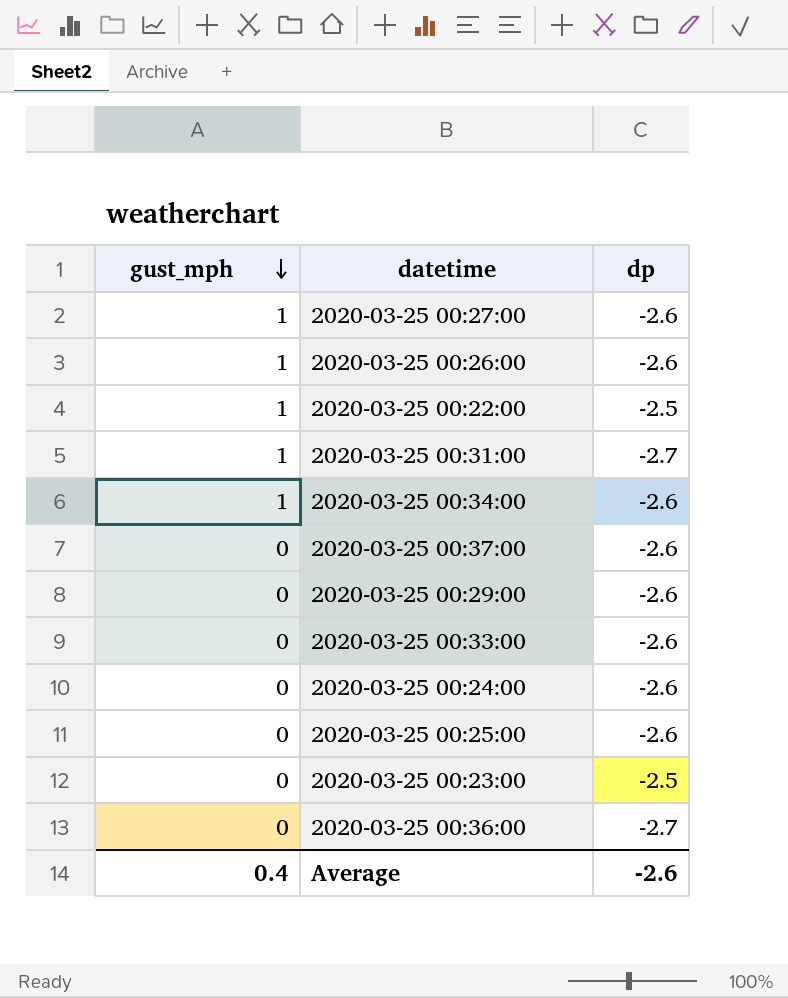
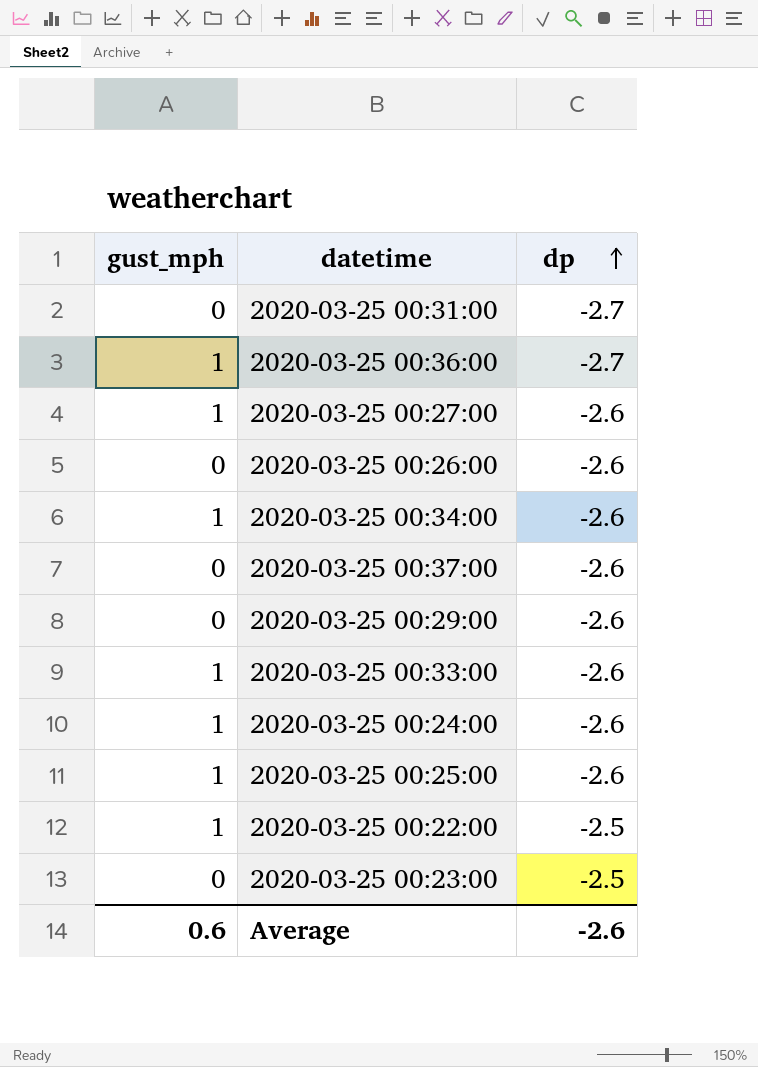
row order: gust_mph descending -> dp ascending
2020-03-25 00:31:00 | gust_mph: 1 -> 0
2020-03-25 00:36:00 | gust_mph: 0 -> 1
2020-03-25 00:26:00 | gust_mph: 1 -> 0
2020-03-25 00:33:00 | gust_mph: 0 -> 1
2020-03-25 00:24:00 | gust_mph: 0 -> 1
2020-03-25 00:25:00 | gust_mph: 0 -> 1
Average | gust_mph: 0.4 -> 0.6

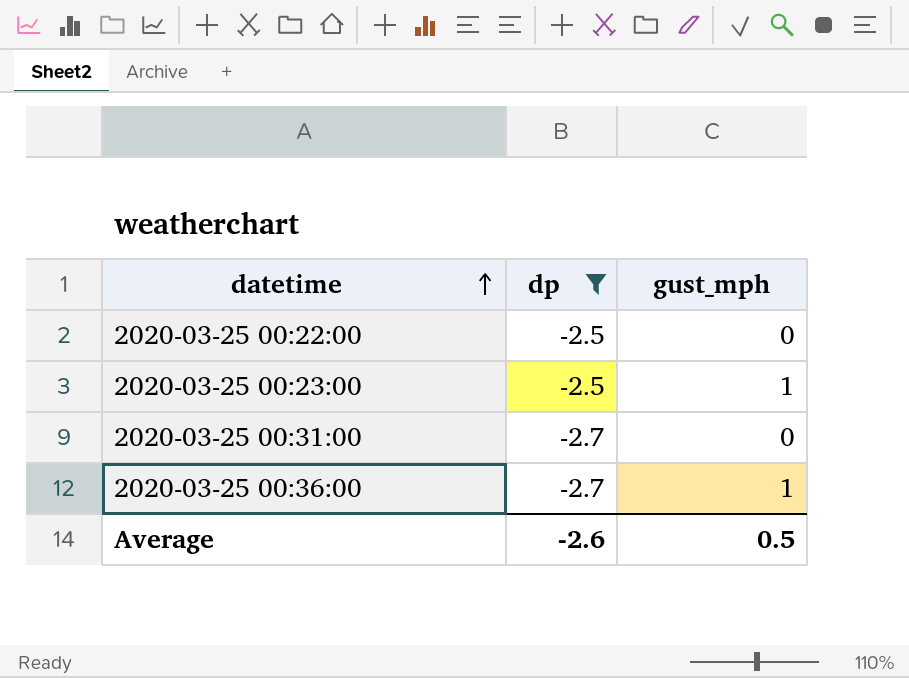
filter: none -> dp != -2.6
row order: dp ascending -> datetime ascending
column gust_mph | position: 1 -> 3
2020-03-25 00:22:00 | gust_mph: 1 -> 0
2020-03-25 00:23:00 | gust_mph: 0 -> 1
Average | gust_mph: 0.6 -> 0.5

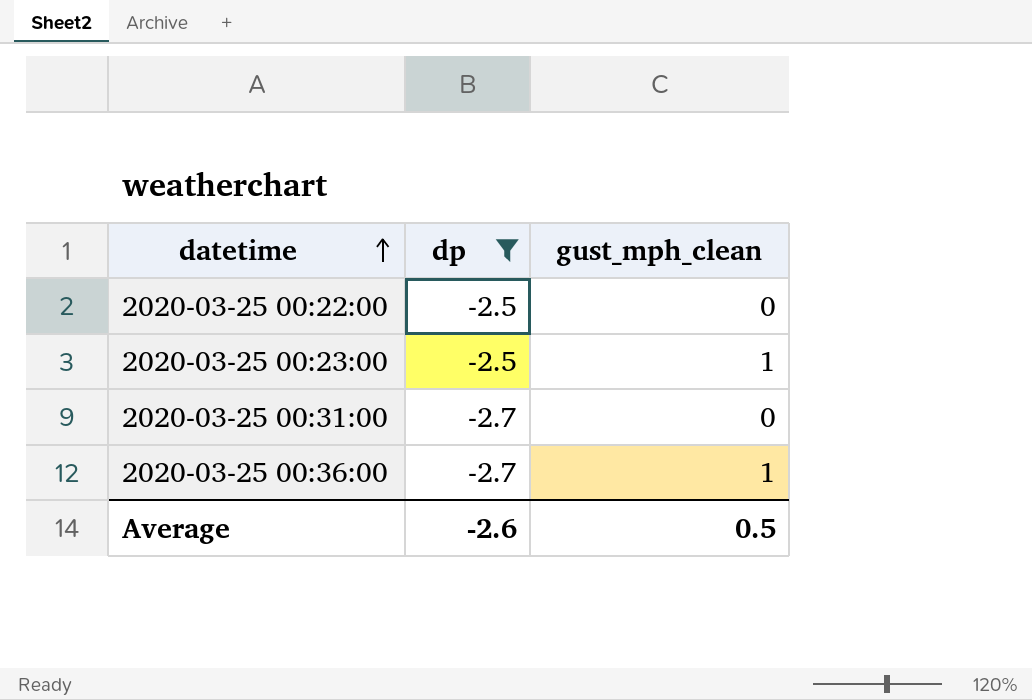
column name: gust_mph -> gust_mph_clean

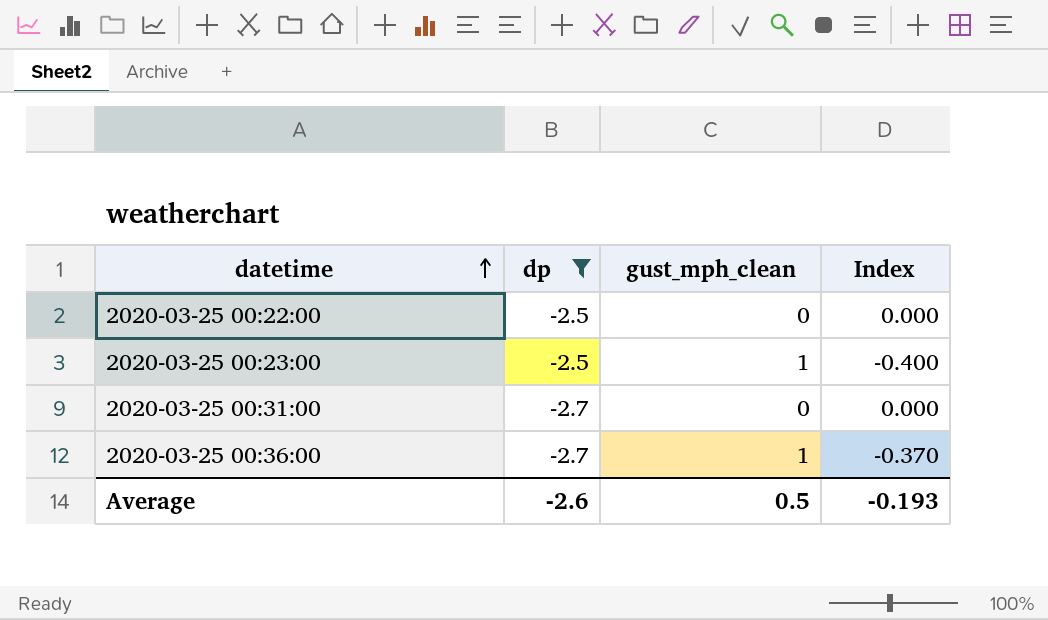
column Index | formula: none -> [gust_mph_clean] / [dp]

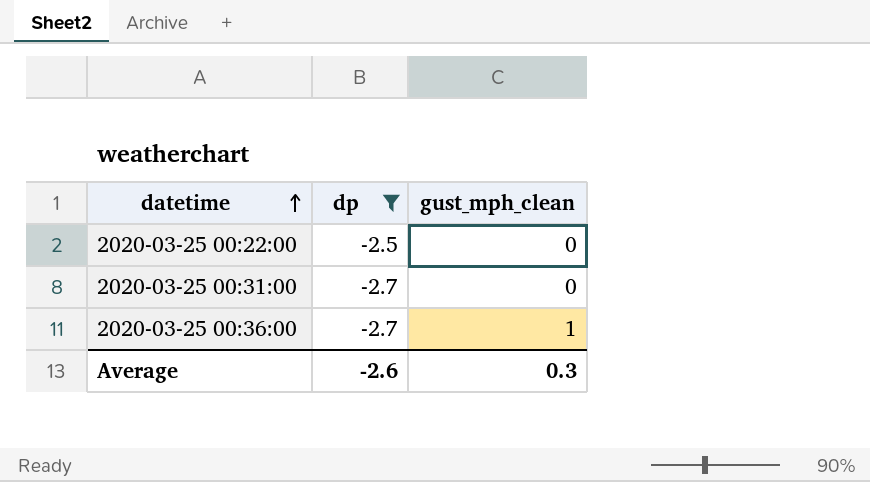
column Index | formula: [gust_mph_clean] / [dp] -> none
row 2020-03-25 00:23:00: -2.5 | 1 | -0.400 -> none
Average | gust_mph_clean: 0.5 -> 0.3

